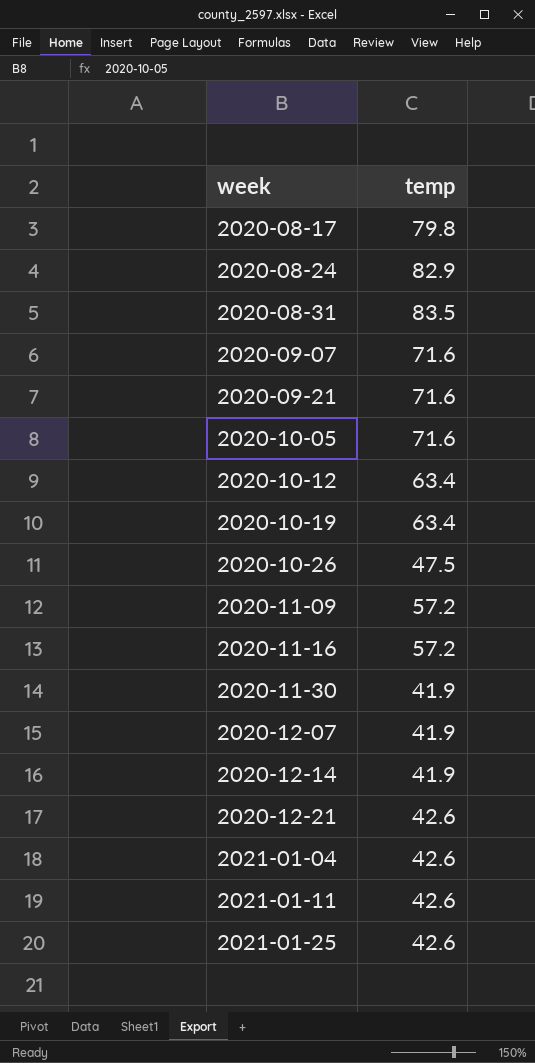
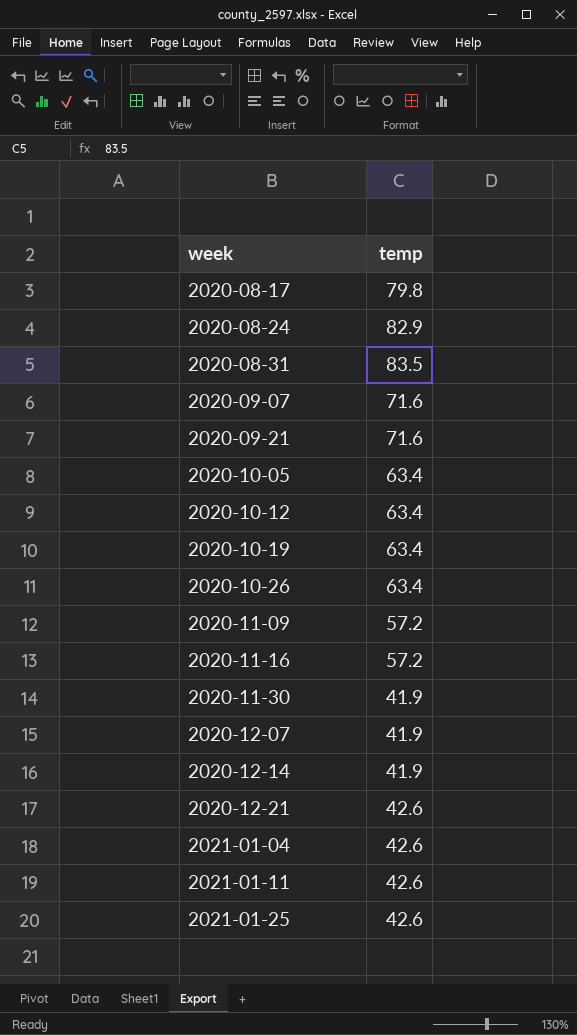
2020-10-05 | temp: 71.6 -> 63.4
2020-10-26 | temp: 47.5 -> 63.4

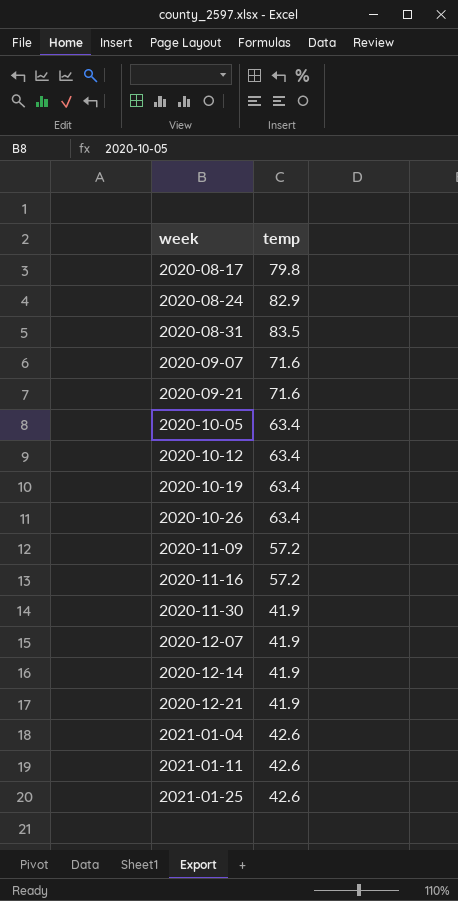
2020-12-21 | temp: 42.6 -> 41.9

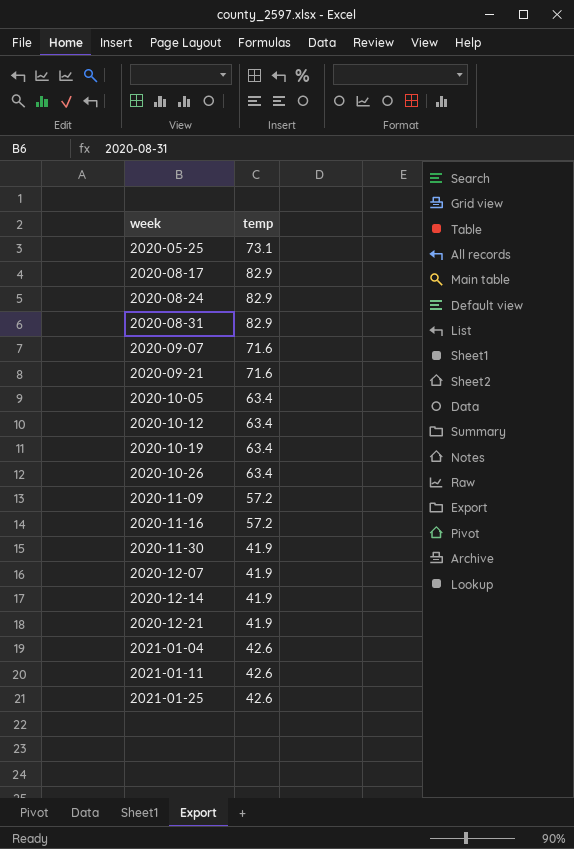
row 2020-05-25: none -> 73.1
2020-08-17 | temp: 79.8 -> 82.9
2020-08-31 | temp: 83.5 -> 82.9

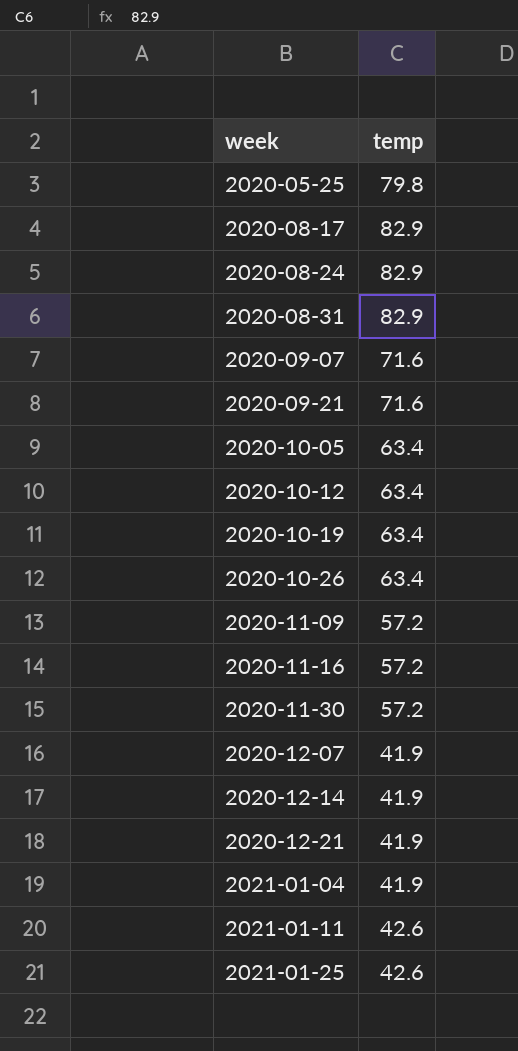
2020-05-25 | temp: 73.1 -> 79.8
2020-11-30 | temp: 41.9 -> 57.2
2021-01-04 | temp: 42.6 -> 41.9

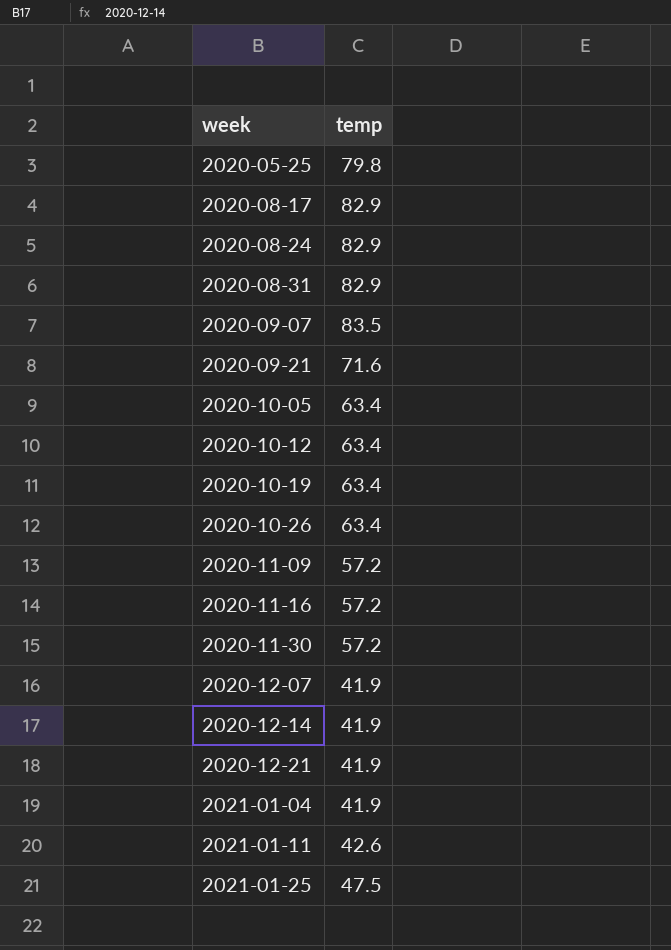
2020-09-07 | temp: 71.6 -> 83.5
2021-01-25 | temp: 42.6 -> 47.5

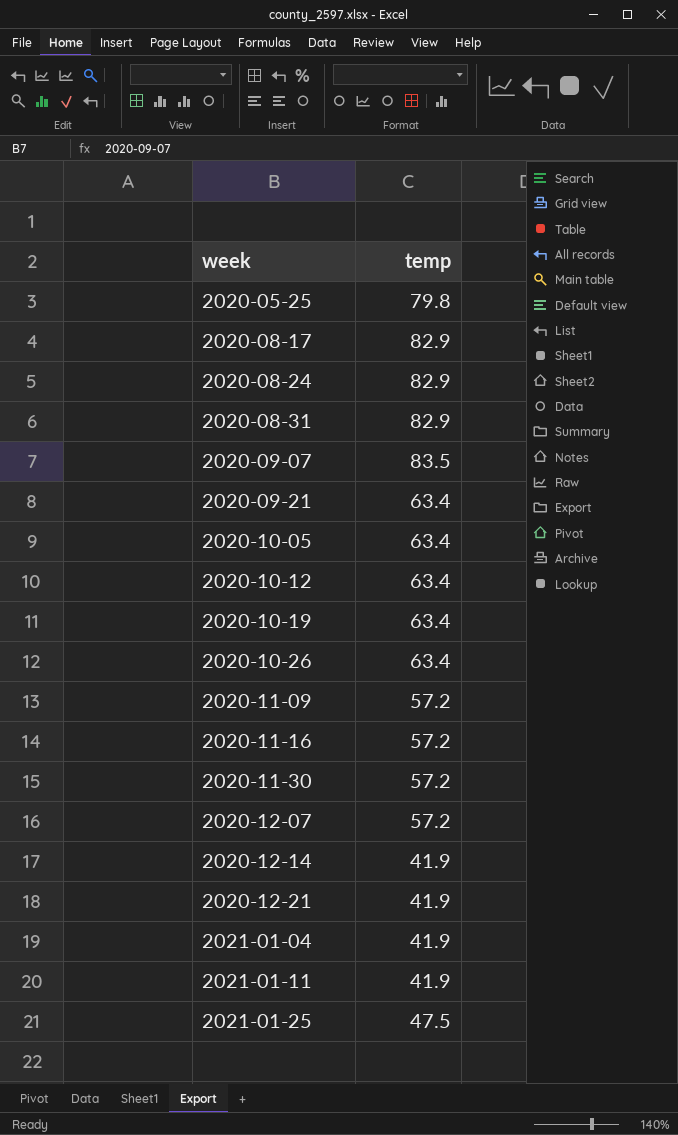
2020-09-21 | temp: 71.6 -> 63.4
2020-12-07 | temp: 41.9 -> 57.2
2021-01-11 | temp: 42.6 -> 41.9

